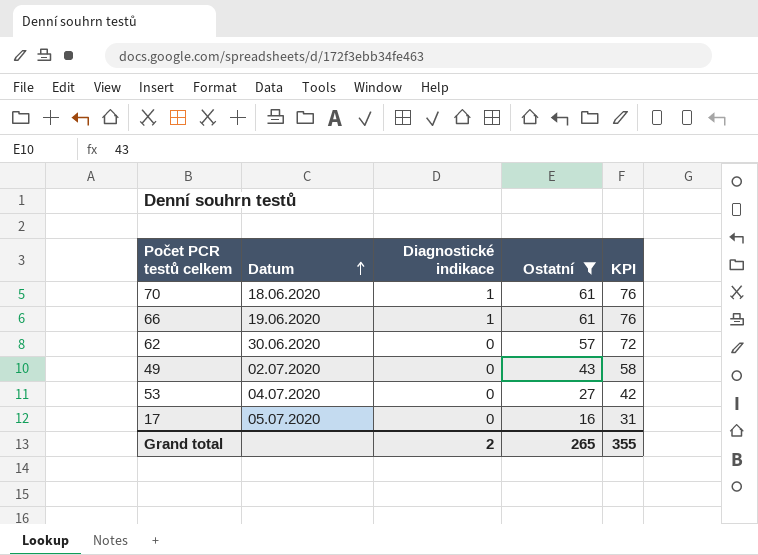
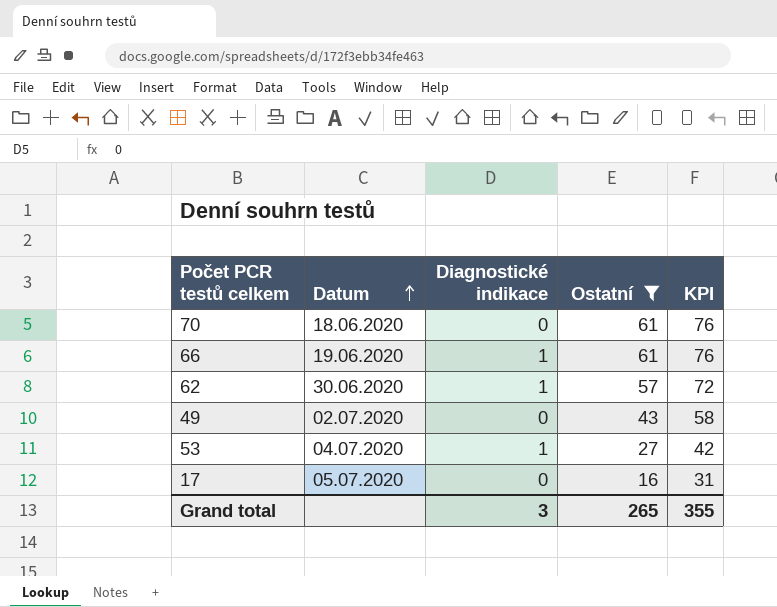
70 | Diagnostické indikace: 1 -> 0
62 | Diagnostické indikace: 0 -> 1
53 | Diagnostické indikace: 0 -> 1
Grand total | Diagnostické indikace: 2 -> 3

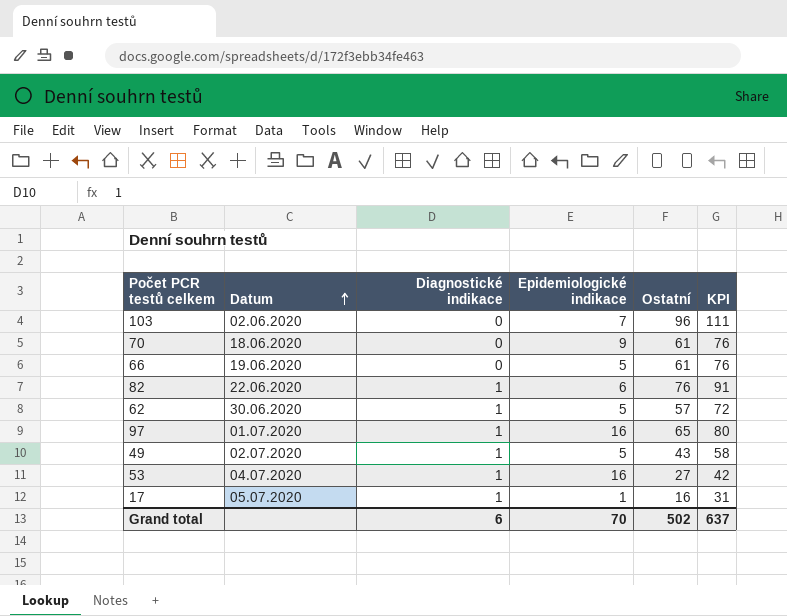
filter: Ostatní <= 61 -> none
column Epidemiologické indikace | position: none -> 4
66 | Diagnostické indikace: 1 -> 0
49 | Diagnostické indikace: 0 -> 1
17 | Diagnostické indikace: 0 -> 1
Grand total | Diagnostické indikace: 3 -> 6
Grand total | Ostatní: 265 -> 502
Grand total | KPI: 355 -> 637

